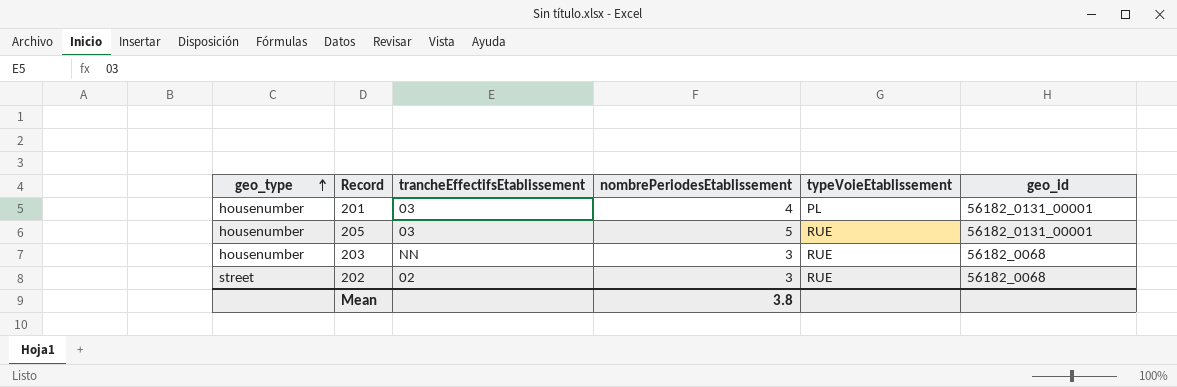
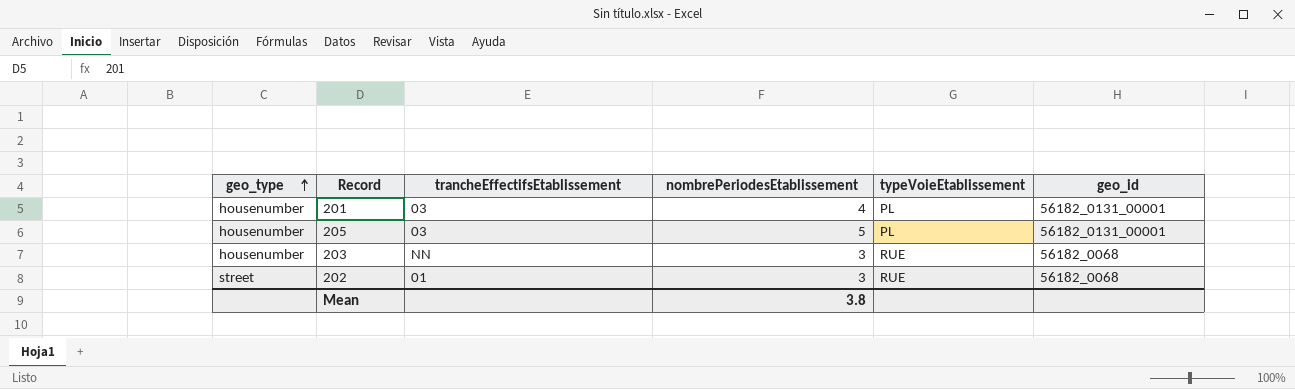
205 | typeVoieEtablissement: RUE -> PL
202 | trancheEffectifsEtablissement: 02 -> 01

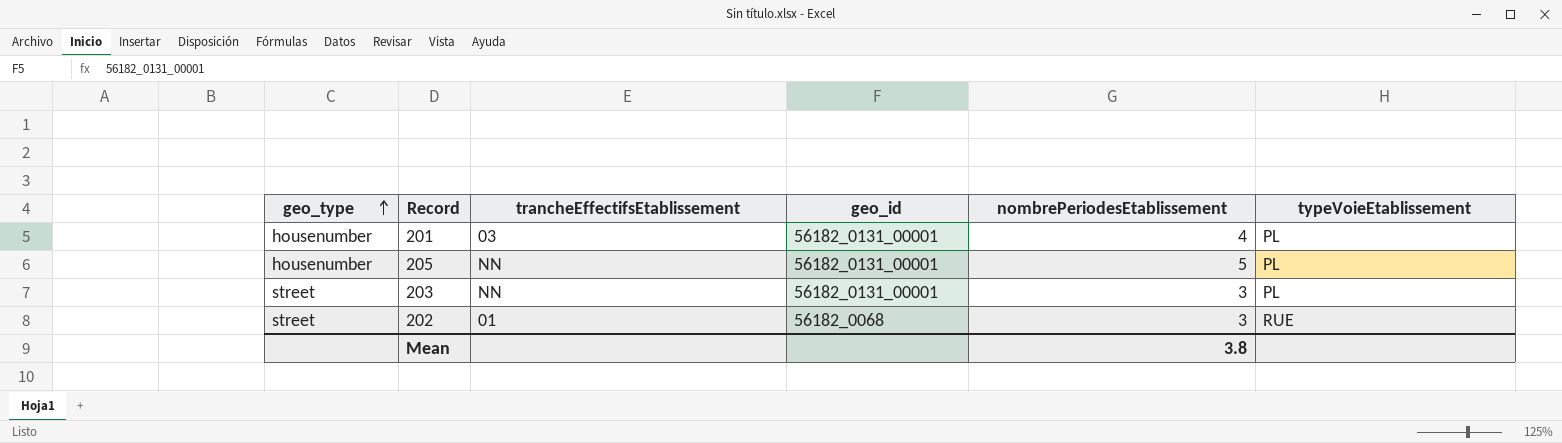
column geo_id | position: 6 -> 4
205 | trancheEffectifsEtablissement: 03 -> NN
203 | geo_type: housenumber -> street
203 | geo_id: 56182_0068 -> 56182_0131_00001
203 | typeVoieEtablissement: RUE -> PL

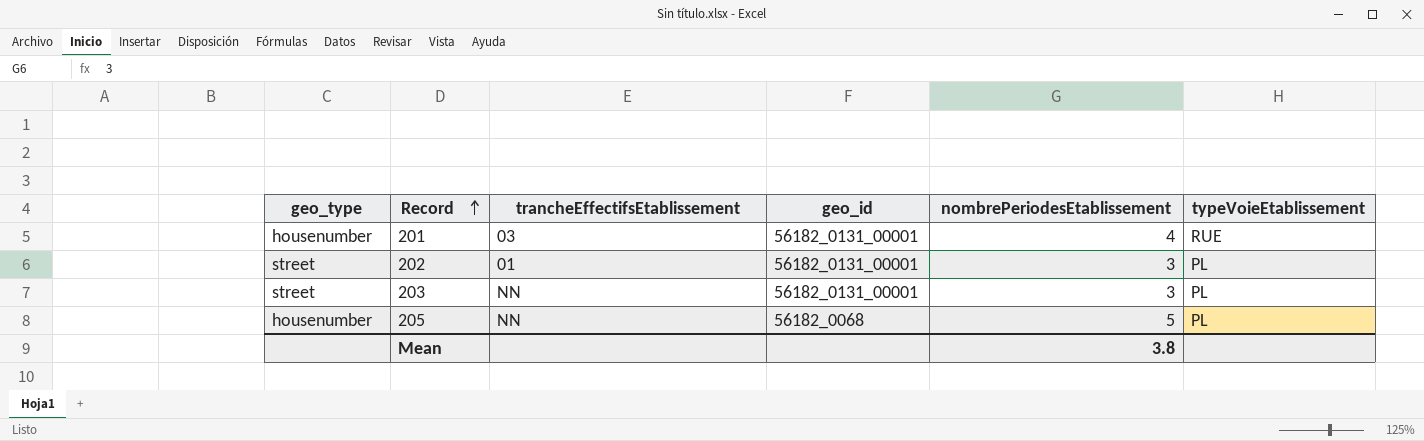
row order: geo_type ascending -> Record ascending
201 | typeVoieEtablissement: PL -> RUE
202 | geo_id: 56182_0068 -> 56182_0131_00001
202 | typeVoieEtablissement: RUE -> PL
205 | geo_id: 56182_0131_00001 -> 56182_0068

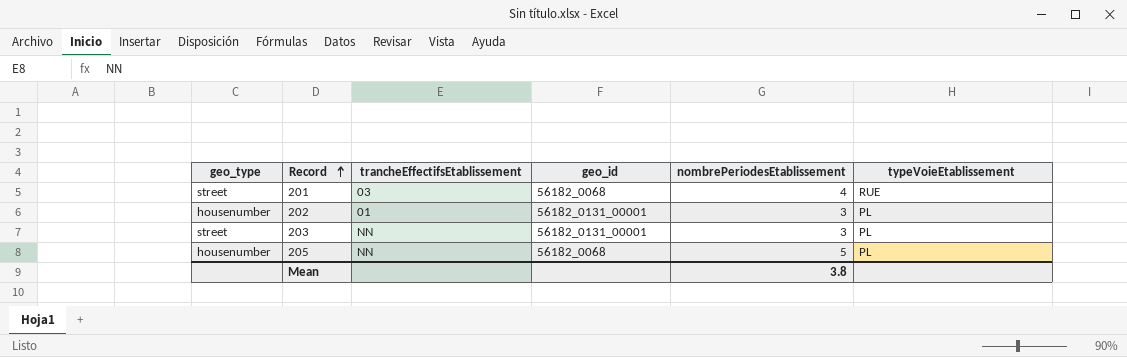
201 | geo_type: housenumber -> street
201 | geo_id: 56182_0131_00001 -> 56182_0068
202 | geo_type: street -> housenumber

